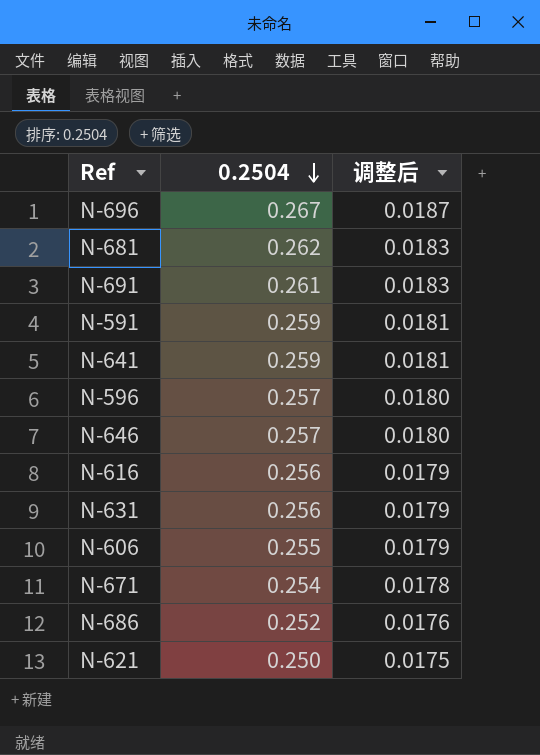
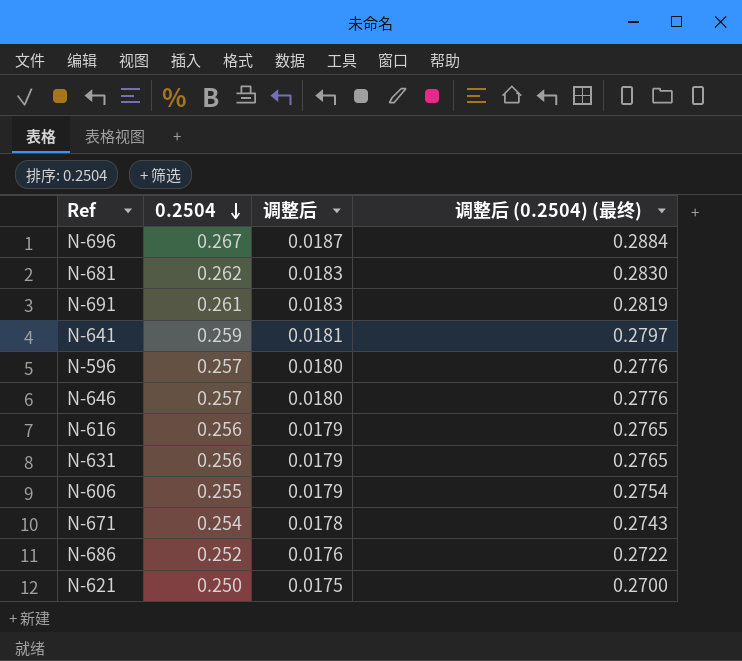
column 调整后 (0.2504) (最终) | formula: none -> [0.2504] * 1.08
row N-591: 0.259 | 0.0181 -> none

